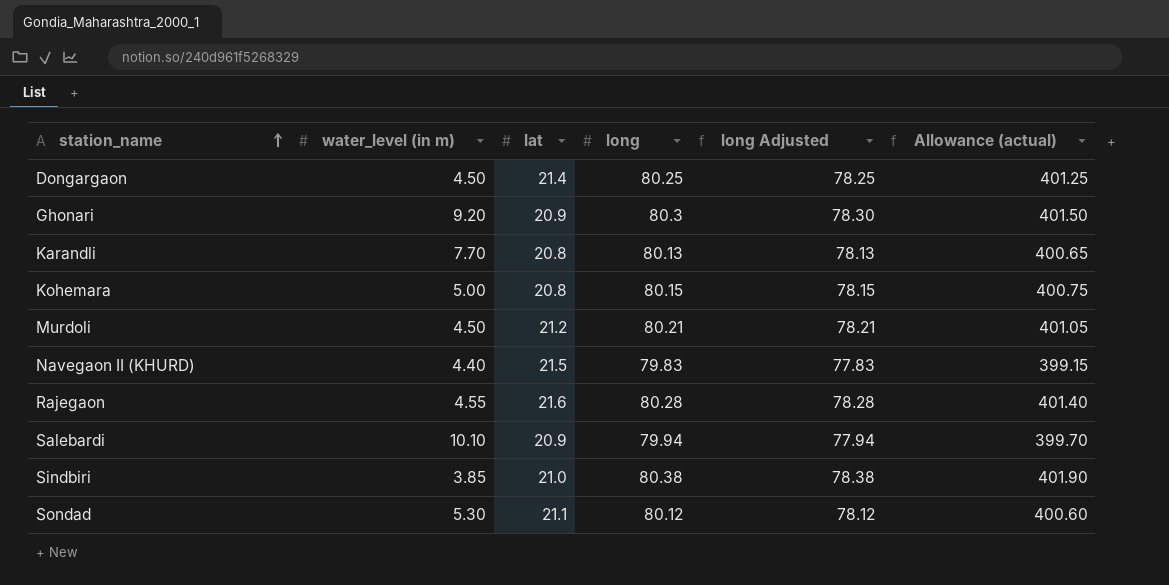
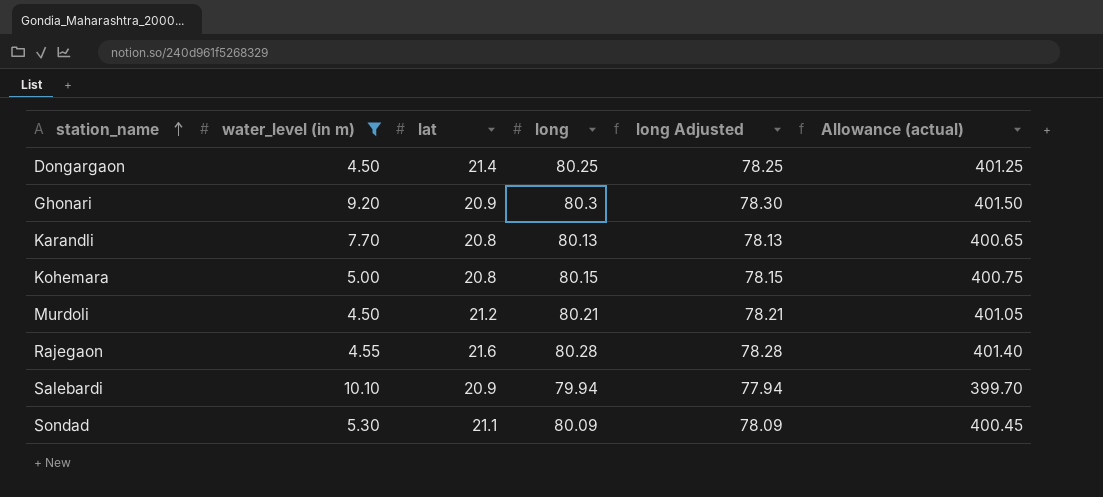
filter: none -> water_level (in m) >= 4.50
Sondad | long: 80.12 -> 80.09
Sondad | long Adjusted: 78.12 -> 78.09
Sondad | Allowance (actual): 400.60 -> 400.45

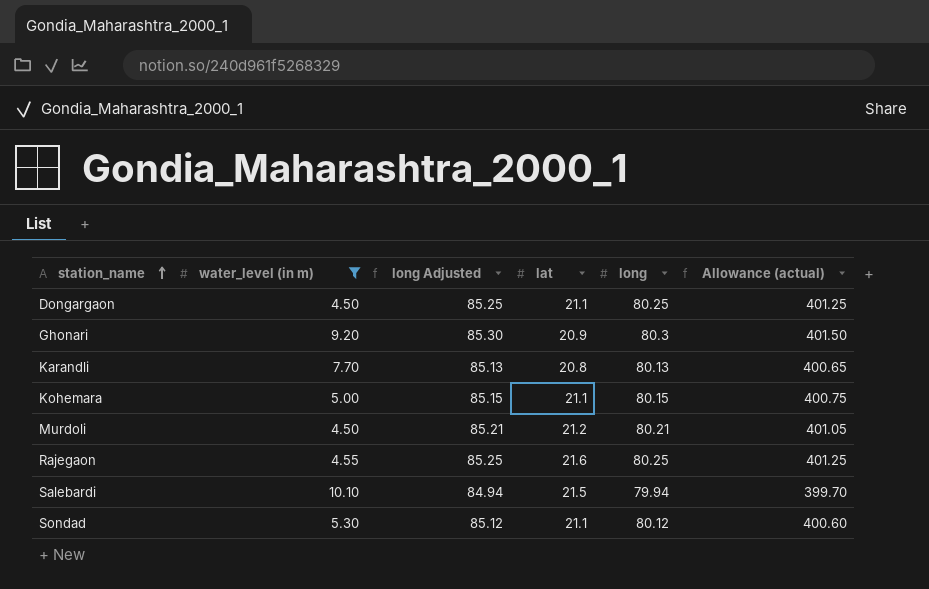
column long Adjusted | formula: [long] - 2 -> [long] + 5
column long Adjusted | position: 5 -> 3
Dongargaon | lat: 21.4 -> 21.1
Kohemara | lat: 20.8 -> 21.1
Rajegaon | long: 80.28 -> 80.25
Rajegaon | Allowance (actual): 401.40 -> 401.25
Salebardi | lat: 20.9 -> 21.5
Sondad | long: 80.09 -> 80.12
Sondad | Allowance (actual): 400.45 -> 400.60

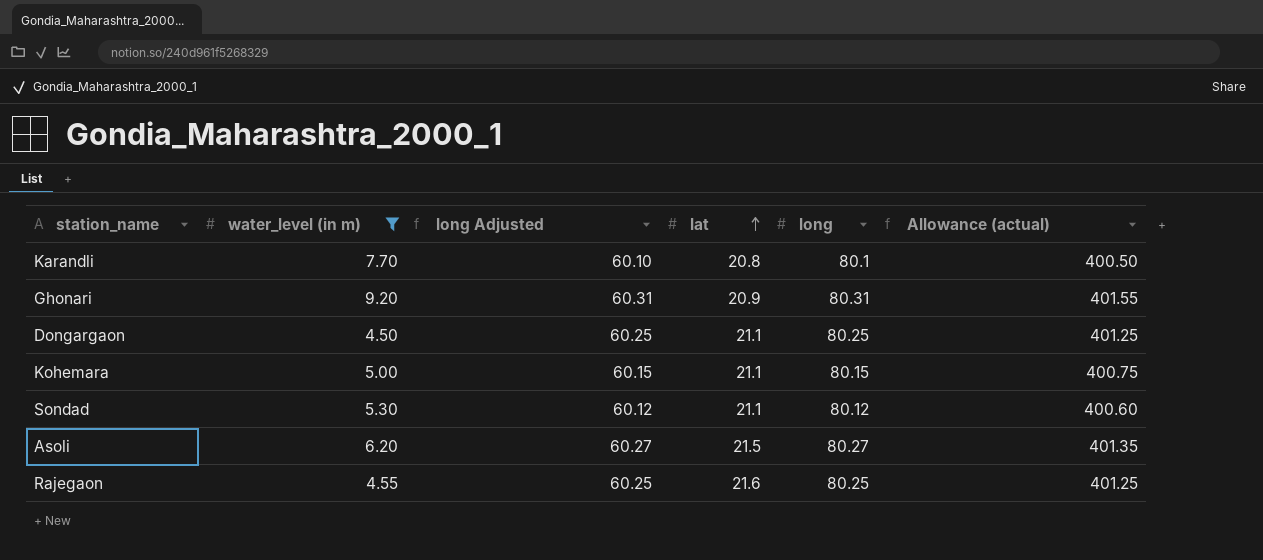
row order: station_name ascending -> lat ascending
column long Adjusted | formula: [long] + 5 -> [long] - 20
row Murdoli: 4.50 | 85.21 | 21.2 | 80.21 | 401.05 -> none
row Salebardi: 10.10 | 84.94 | 21.5 | 79.94 | 399.70 -> none
Karandli | long: 80.13 -> 80.1
Karandli | Allowance (actual): 400.65 -> 400.50
Ghonari | long: 80.3 -> 80.31
Ghonari | Allowance (actual): 401.50 -> 401.55
row Asoli: none -> 6.20 | 60.27 | 21.5 | 80.27 | 401.35

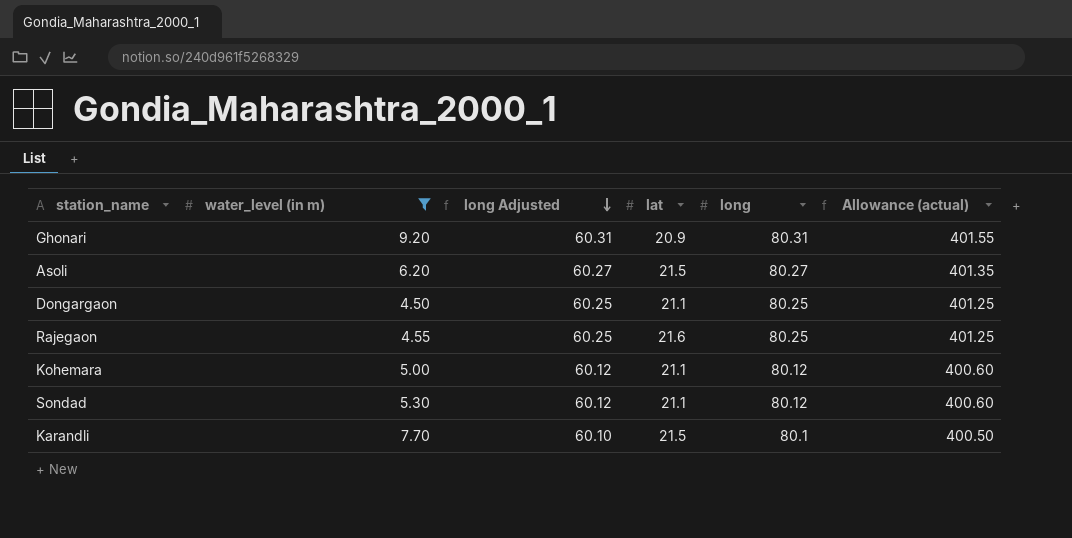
row order: lat ascending -> long Adjusted descending
Kohemara | long Adjusted: 60.15 -> 60.12
Kohemara | long: 80.15 -> 80.12
Kohemara | Allowance (actual): 400.75 -> 400.60
Karandli | lat: 20.8 -> 21.5

